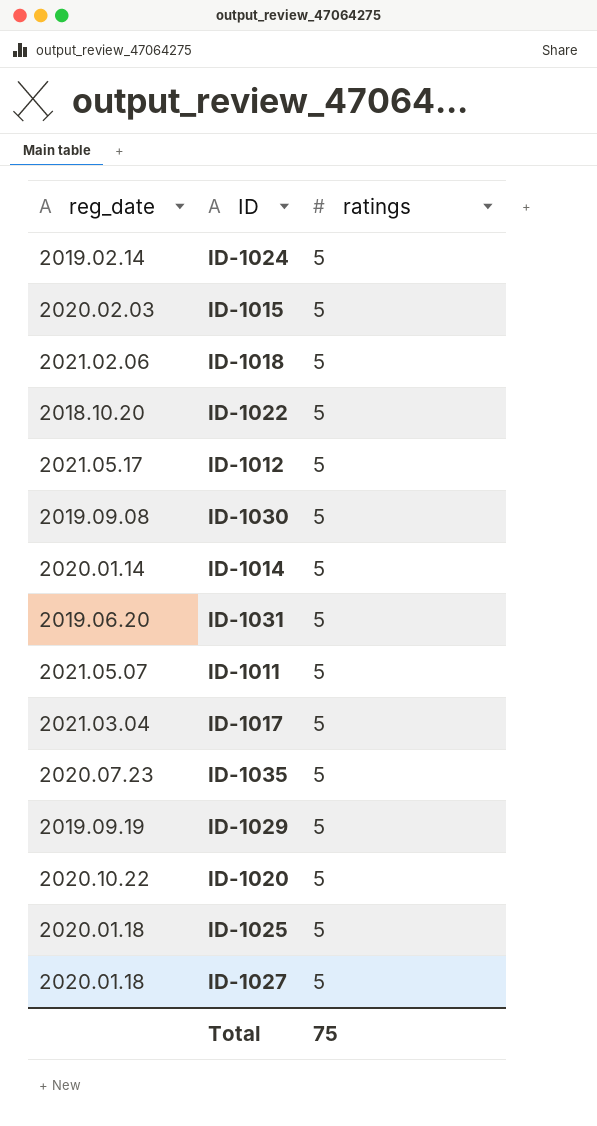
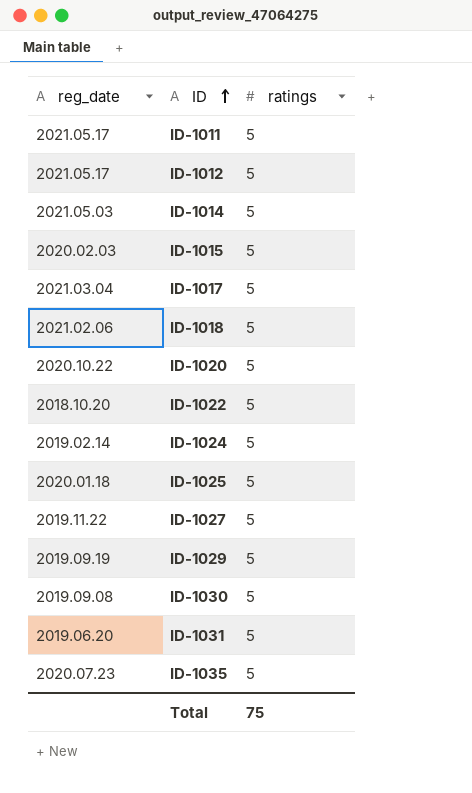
row order: none -> ID ascending
ID-1011 | reg_date: 2021.05.07 -> 2021.05.17
ID-1014 | reg_date: 2020.01.14 -> 2021.05.03
ID-1027 | reg_date: 2020.01.18 -> 2019.11.22

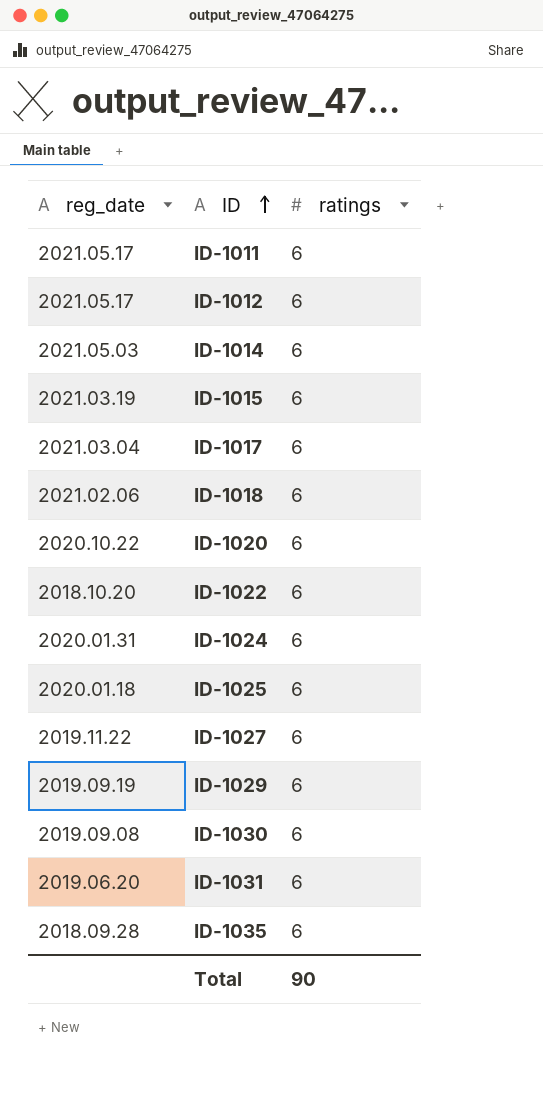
ID-1011 | ratings: 5 -> 6
ID-1012 | ratings: 5 -> 6
ID-1014 | ratings: 5 -> 6
ID-1015 | reg_date: 2020.02.03 -> 2021.03.19
ID-1015 | ratings: 5 -> 6
ID-1017 | ratings: 5 -> 6
ID-1018 | ratings: 5 -> 6
ID-1020 | ratings: 5 -> 6
ID-1022 | ratings: 5 -> 6
ID-1024 | reg_date: 2019.02.14 -> 2020.01.31
ID-1024 | ratings: 5 -> 6
ID-1025 | ratings: 5 -> 6
ID-1027 | ratings: 5 -> 6
ID-1029 | ratings: 5 -> 6
ID-1030 | ratings: 5 -> 6
ID-1031 | ratings: 5 -> 6
ID-1035 | reg_date: 2020.07.23 -> 2018.09.28
ID-1035 | ratings: 5 -> 6
Total | ratings: 75 -> 90

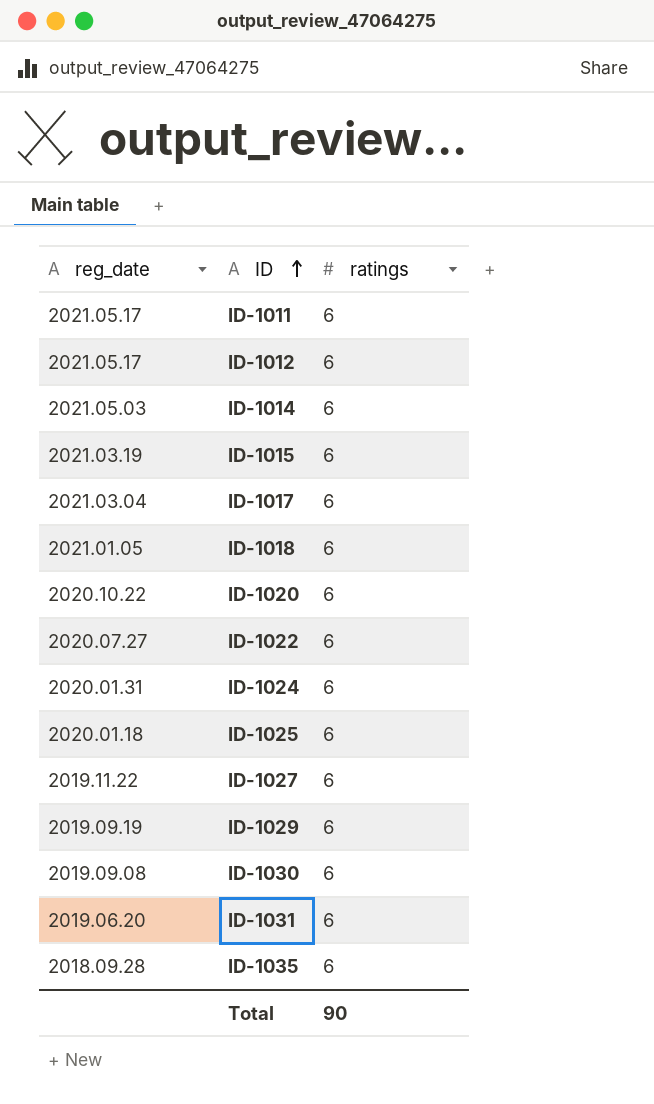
ID-1018 | reg_date: 2021.02.06 -> 2021.01.05
ID-1022 | reg_date: 2018.10.20 -> 2020.07.27

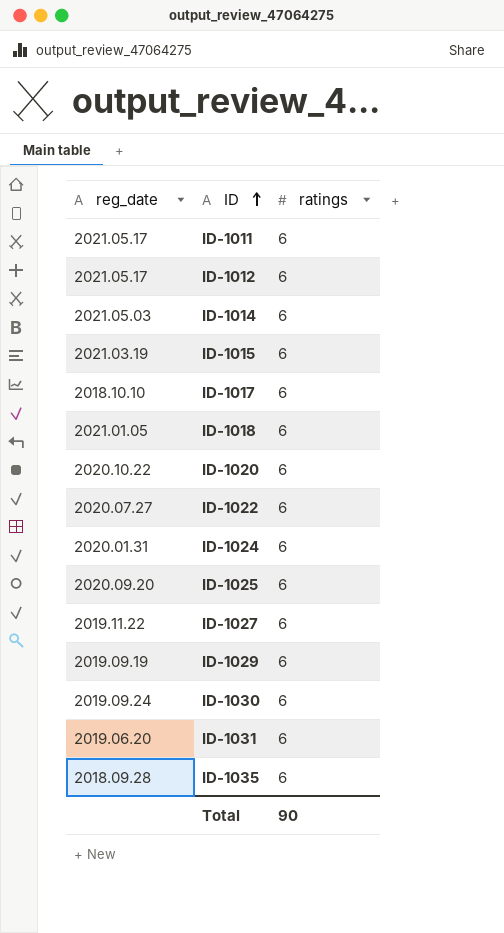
ID-1017 | reg_date: 2021.03.04 -> 2018.10.10
ID-1025 | reg_date: 2020.01.18 -> 2020.09.20
ID-1030 | reg_date: 2019.09.08 -> 2019.09.24

